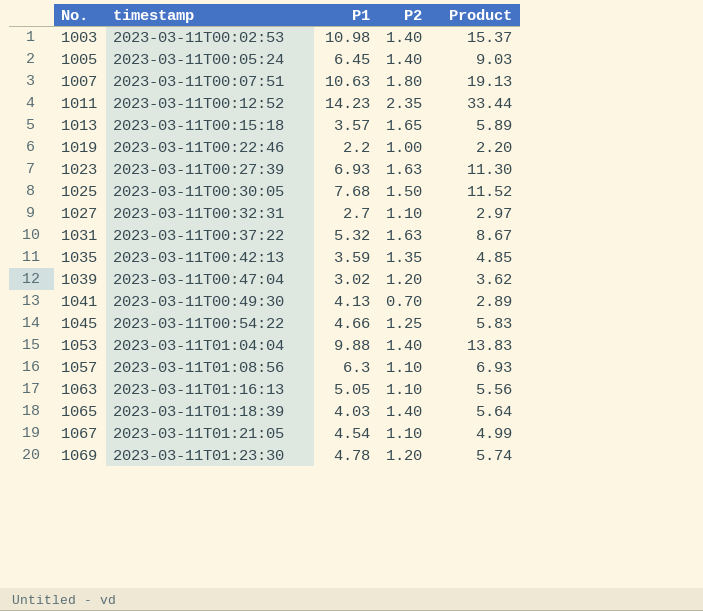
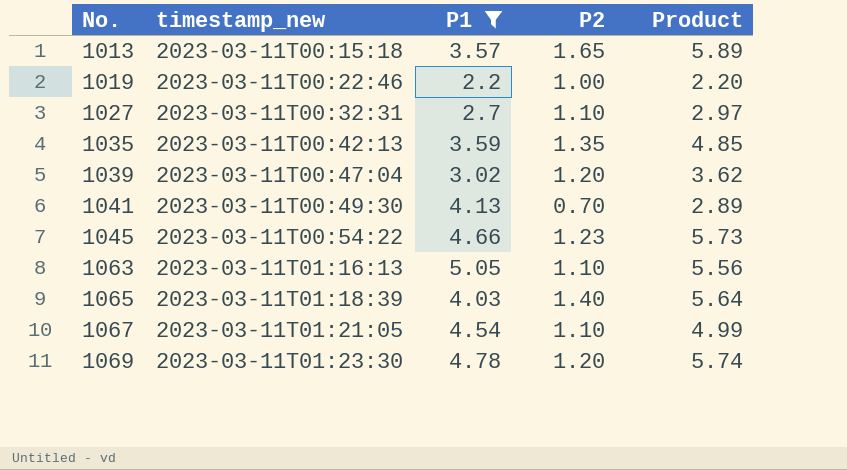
filter: none -> P1 <= 5.05
column name: timestamp -> timestamp_new
1045 | P2: 1.25 -> 1.23
1045 | Product: 5.83 -> 5.73

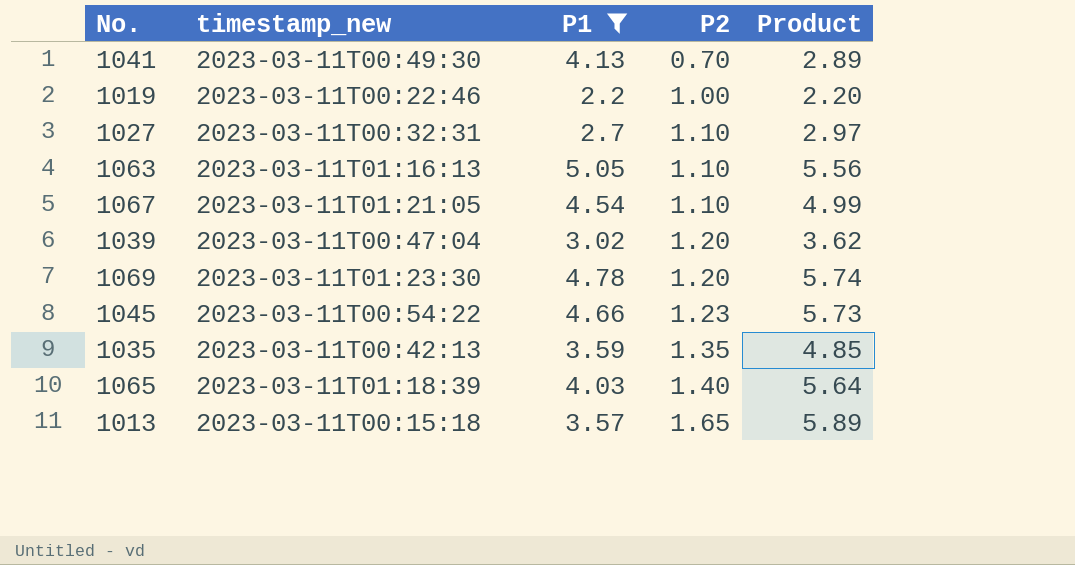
row order: No. ascending -> P2 ascending

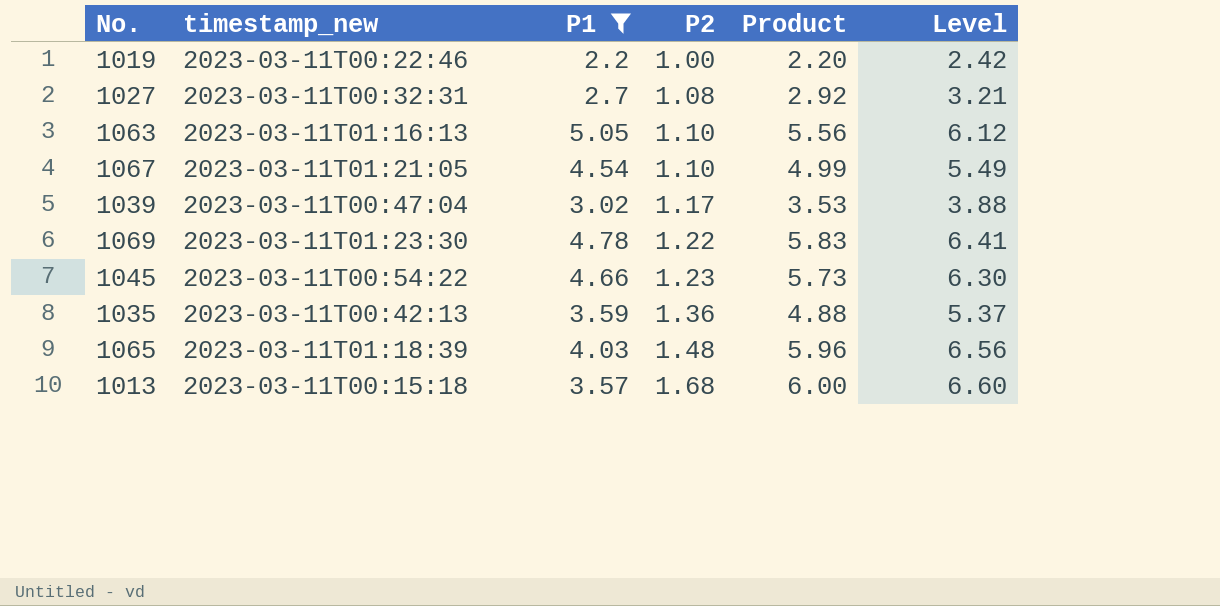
column Level | formula: none -> [Product] * 1.1
row 1041: 2023-03-11T00:49:30 | 4.13 | 0.70 | 2.89 -> none
1027 | P2: 1.10 -> 1.08
1027 | Product: 2.97 -> 2.92
1039 | P2: 1.20 -> 1.17
1039 | Product: 3.62 -> 3.53
1069 | P2: 1.20 -> 1.22
1069 | Product: 5.74 -> 5.83
1035 | P2: 1.35 -> 1.36
1035 | Product: 4.85 -> 4.88
1065 | P2: 1.40 -> 1.48
1065 | Product: 5.64 -> 5.96
1013 | P2: 1.65 -> 1.68
1013 | Product: 5.89 -> 6.00

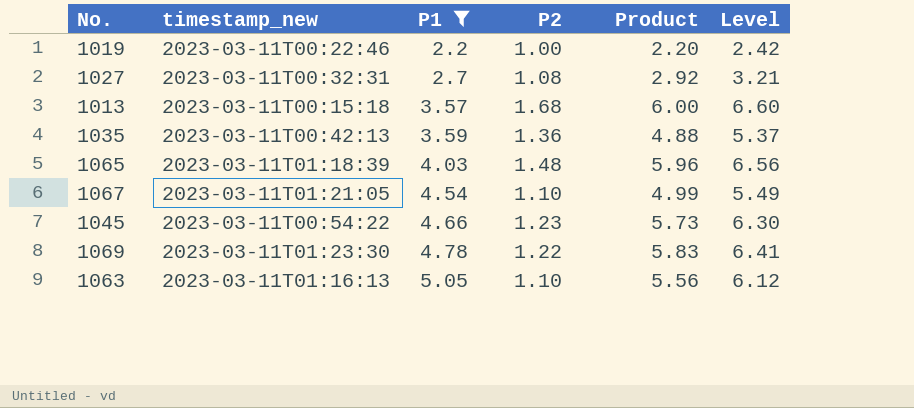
row order: P2 ascending -> P1 ascending
row 1039: 2023-03-11T00:47:04 | 3.02 | 1.17 | 3.53 | 3.88 -> none

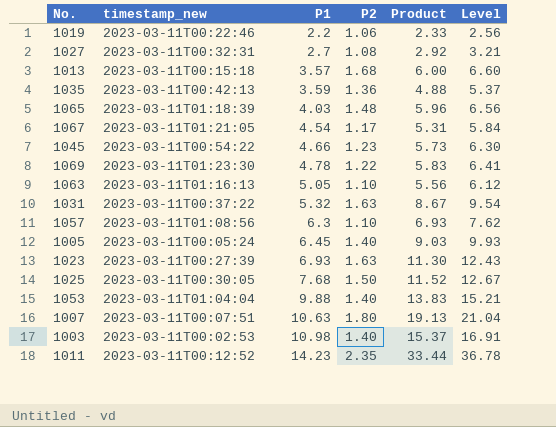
filter: P1 <= 5.05 -> none
1019 | P2: 1.00 -> 1.06
1019 | Product: 2.20 -> 2.33
1019 | Level: 2.42 -> 2.56
1067 | P2: 1.10 -> 1.17
1067 | Product: 4.99 -> 5.31
1067 | Level: 5.49 -> 5.84

